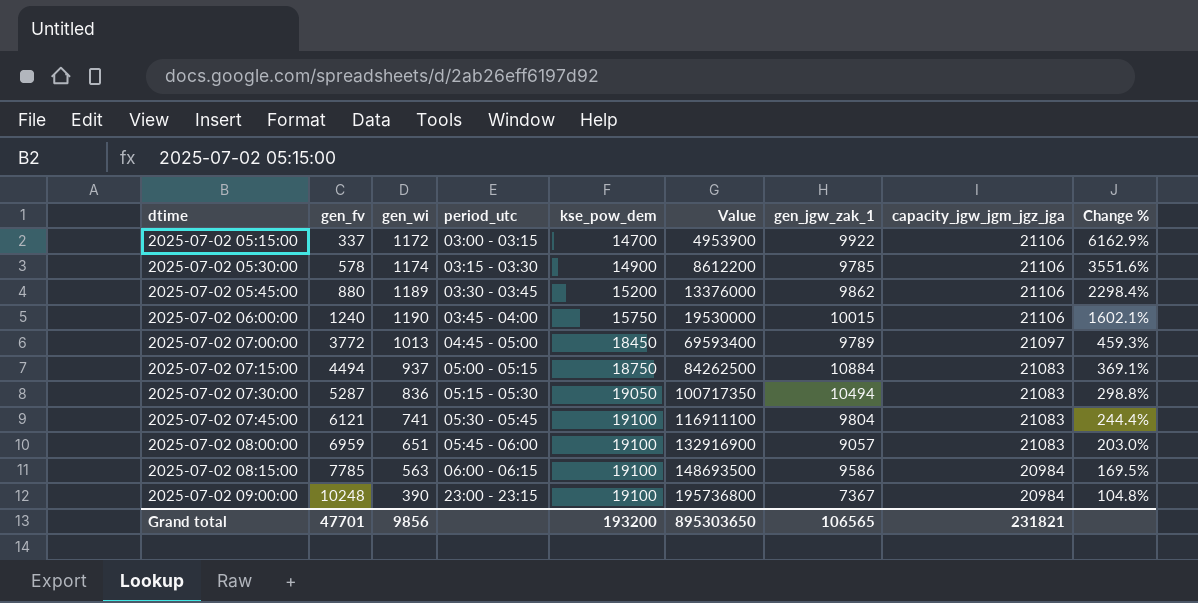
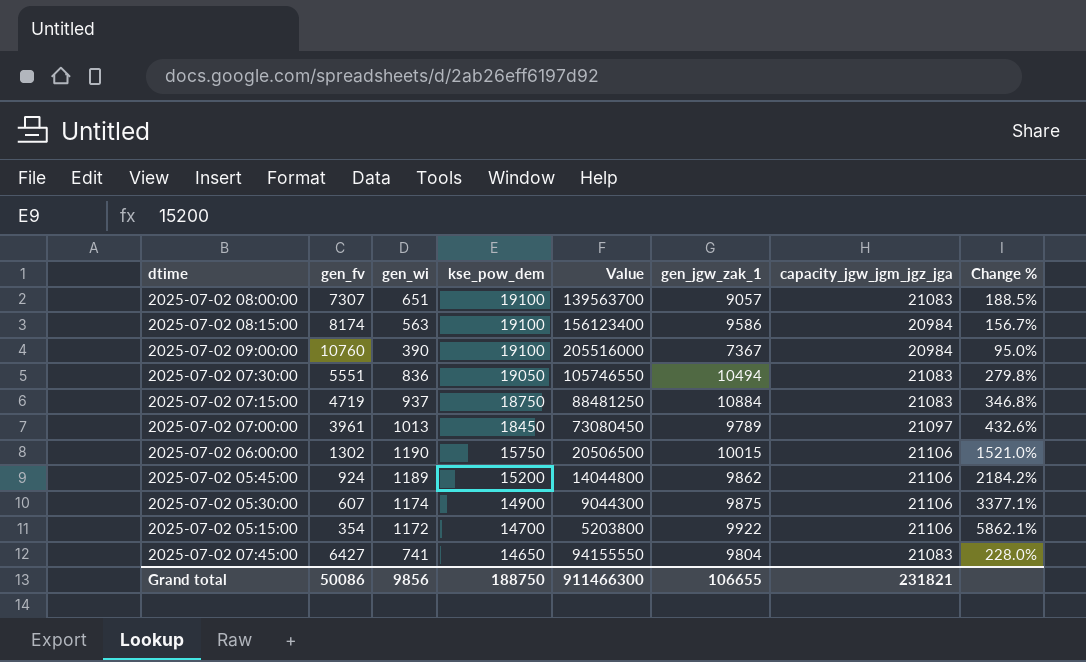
row order: dtime ascending -> kse_pow_dem descending
column period_utc | position: 4 -> none
2025-07-02 08:00:00 | gen_fv: 6959 -> 7307
2025-07-02 08:00:00 | Value: 132916900 -> 139563700
2025-07-02 08:00:00 | Change %: 203.0% -> 188.5%
2025-07-02 08:15:00 | gen_fv: 7785 -> 8174
2025-07-02 08:15:00 | Value: 148693500 -> 156123400
2025-07-02 08:15:00 | Change %: 169.5% -> 156.7%
2025-07-02 09:00:00 | gen_fv: 10248 -> 10760
2025-07-02 09:00:00 | Value: 195736800 -> 205516000
2025-07-02 09:00:00 | Change %: 104.8% -> 95.0%
2025-07-02 07:30:00 | gen_fv: 5287 -> 5551
2025-07-02 07:30:00 | Value: 100717350 -> 105746550
2025-07-02 07:30:00 | Change %: 298.8% -> 279.8%
2025-07-02 07:15:00 | gen_fv: 4494 -> 4719
2025-07-02 07:15:00 | Value: 84262500 -> 88481250
2025-07-02 07:15:00 | Change %: 369.1% -> 346.8%
2025-07-02 07:00:00 | gen_fv: 3772 -> 3961
2025-07-02 07:00:00 | Value: 69593400 -> 73080450
2025-07-02 07:00:00 | Change %: 459.3% -> 432.6%
2025-07-02 06:00:00 | gen_fv: 1240 -> 1302
2025-07-02 06:00:00 | Value: 19530000 -> 20506500
2025-07-02 06:00:00 | Change %: 1602.1% -> 1521.0%
2025-07-02 05:45:00 | gen_fv: 880 -> 924
2025-07-02 05:45:00 | Value: 13376000 -> 14044800
2025-07-02 05:45:00 | Change %: 2298.4% -> 2184.2%
2025-07-02 05:30:00 | gen_fv: 578 -> 607
2025-07-02 05:30:00 | Value: 8612200 -> 9044300
2025-07-02 05:30:00 | gen_jgw_zak_1: 9785 -> 9875
2025-07-02 05:30:00 | Change %: 3551.6% -> 3377.1%
2025-07-02 05:15:00 | gen_fv: 337 -> 354
2025-07-02 05:15:00 | Value: 4953900 -> 5203800
2025-07-02 05:15:00 | Change %: 6162.9% -> 5862.1%
2025-07-02 07:45:00 | gen_fv: 6121 -> 6427
2025-07-02 07:45:00 | kse_pow_dem: 19100 -> 14650
2025-07-02 07:45:00 | Value: 116911100 -> 94155550
2025-07-02 07:45:00 | Change %: 244.4% -> 228.0%
Grand total | gen_fv: 47701 -> 50086
Grand total | kse_pow_dem: 193200 -> 188750
Grand total | Value: 895303650 -> 911466300
Grand total | gen_jgw_zak_1: 106565 -> 106655

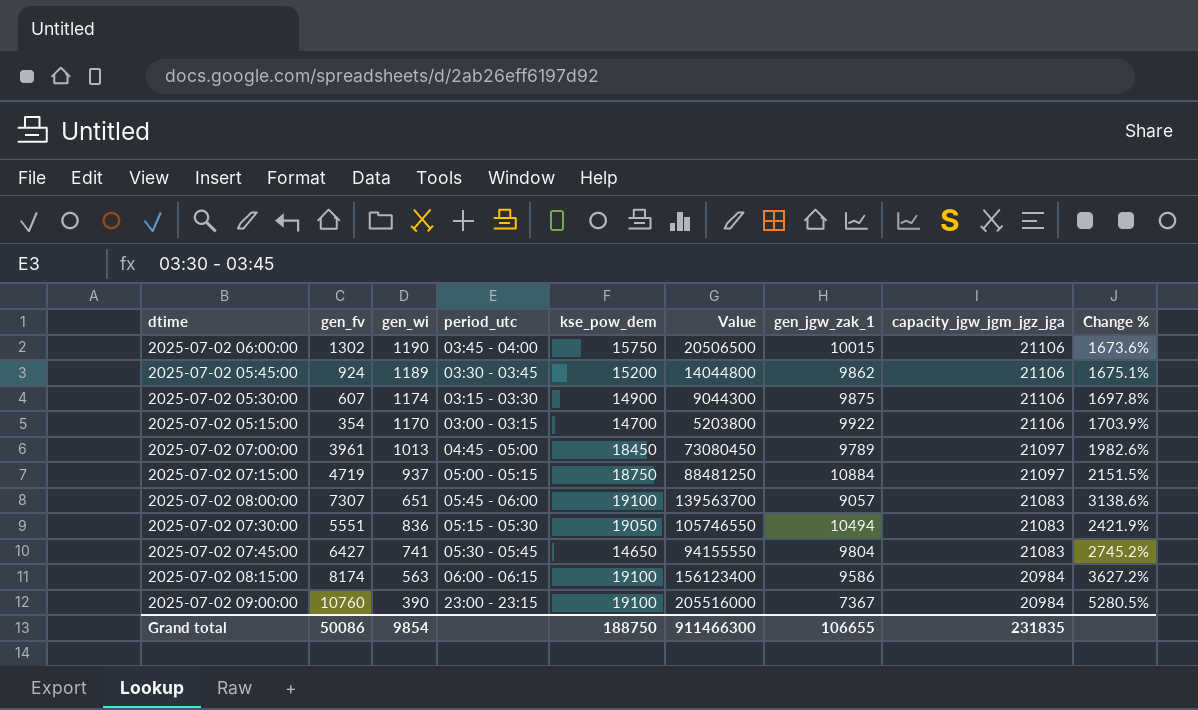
row order: kse_pow_dem descending -> capacity_jgw_jgm_jgz_jga descending
column period_utc | position: none -> 4
column Change % | formula: ([capacity_jgw_jgm_jgz_jga] - [gen_fv]) / [gen_fv] -> ([capacity_jgw_jgm_jgz_jga] - [gen_wi]) / [gen_wi]
2025-07-02 05:15:00 | gen_wi: 1172 -> 1170
2025-07-02 07:15:00 | capacity_jgw_jgm_jgz_jga: 21083 -> 21097
Grand total | gen_wi: 9856 -> 9854
Grand total | capacity_jgw_jgm_jgz_jga: 231821 -> 231835

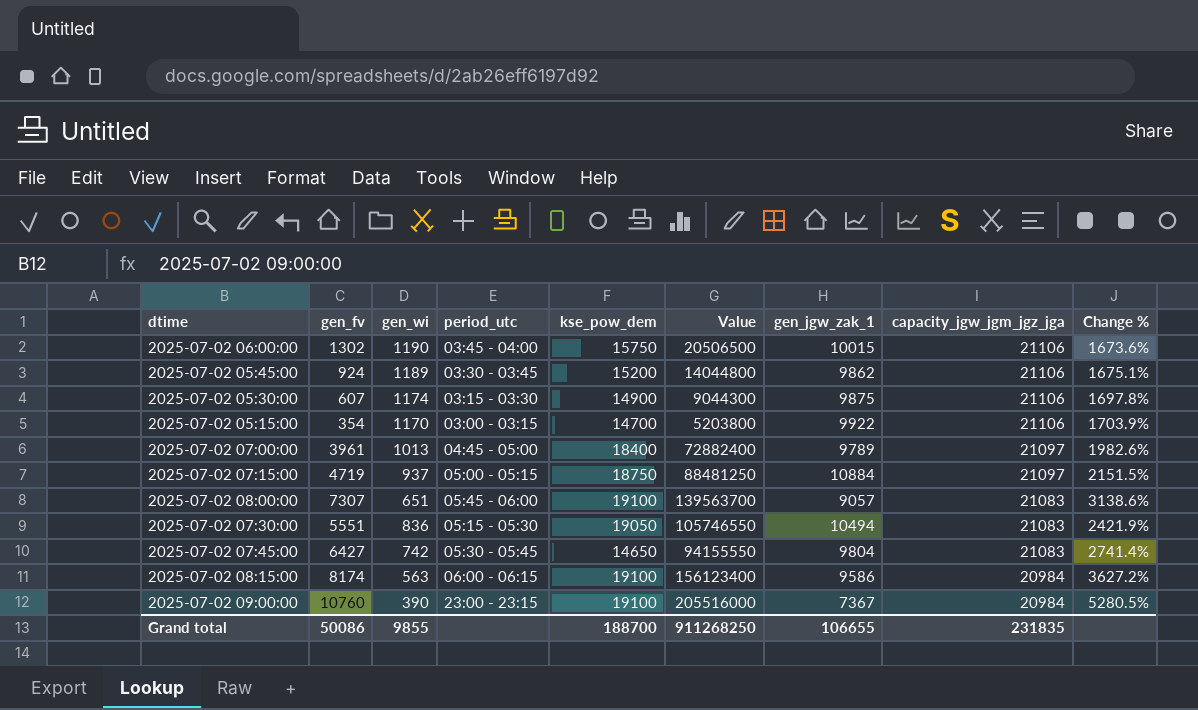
2025-07-02 07:00:00 | kse_pow_dem: 18450 -> 18400
2025-07-02 07:00:00 | Value: 73080450 -> 72882400
2025-07-02 07:45:00 | gen_wi: 741 -> 742
2025-07-02 07:45:00 | Change %: 2745.2% -> 2741.4%
Grand total | gen_wi: 9854 -> 9855
Grand total | kse_pow_dem: 188750 -> 188700
Grand total | Value: 911466300 -> 911268250

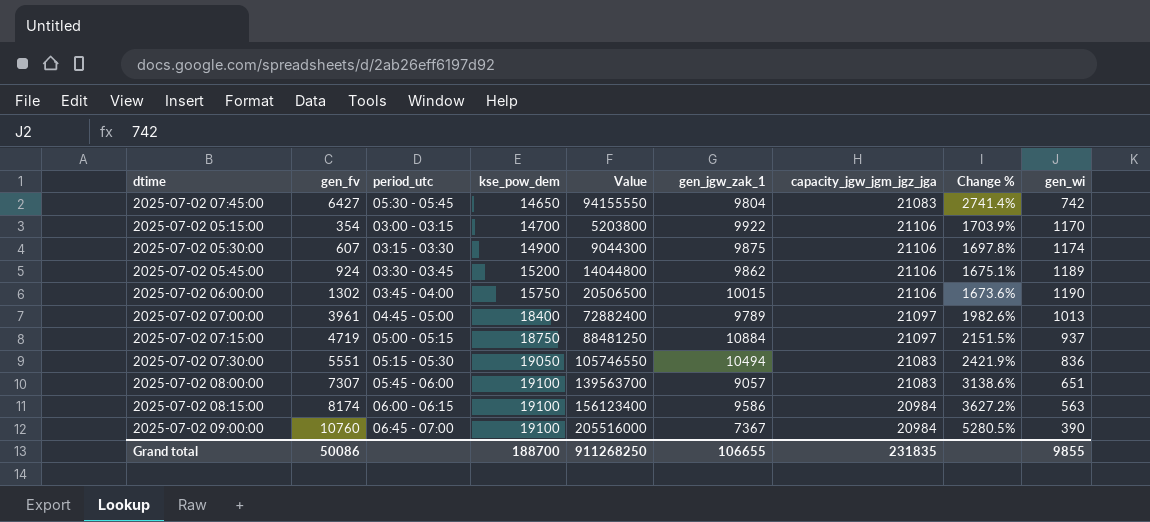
row order: capacity_jgw_jgm_jgz_jga descending -> kse_pow_dem ascending
column gen_wi | position: 3 -> 9
2025-07-02 09:00:00 | period_utc: 23:00 - 23:15 -> 06:45 - 07:00

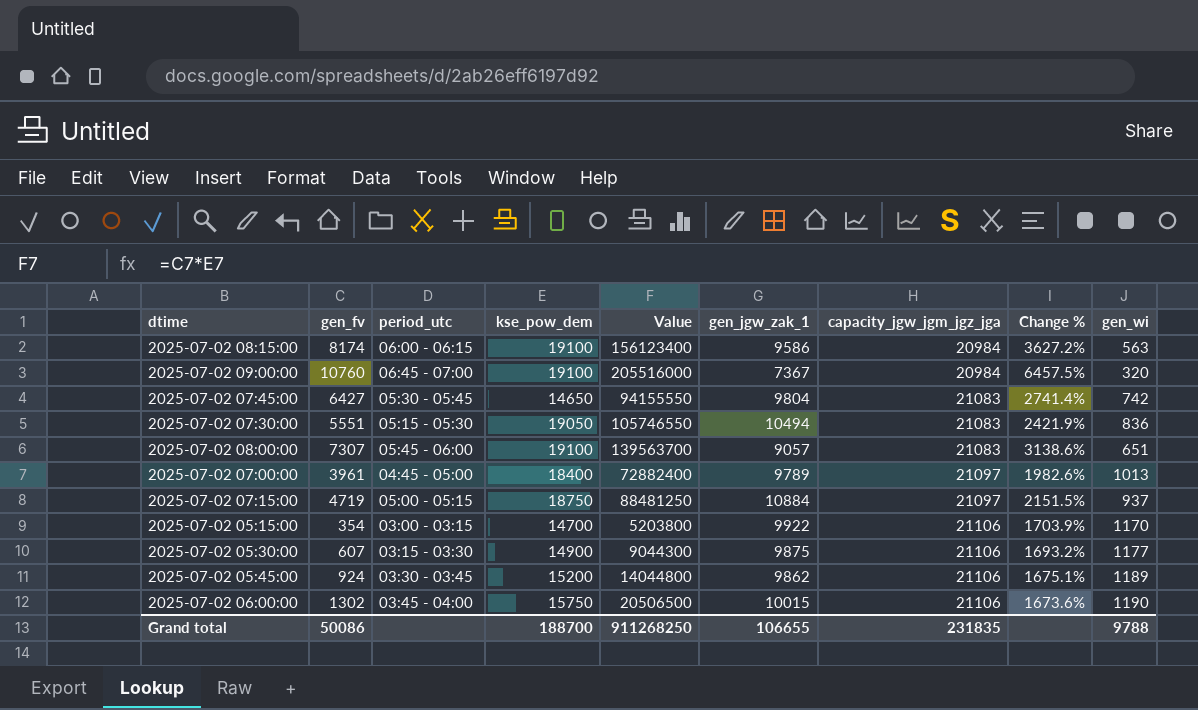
row order: kse_pow_dem ascending -> capacity_jgw_jgm_jgz_jga ascending
2025-07-02 09:00:00 | Change %: 5280.5% -> 6457.5%
2025-07-02 09:00:00 | gen_wi: 390 -> 320
2025-07-02 05:30:00 | Change %: 1697.8% -> 1693.2%
2025-07-02 05:30:00 | gen_wi: 1174 -> 1177
Grand total | gen_wi: 9855 -> 9788

